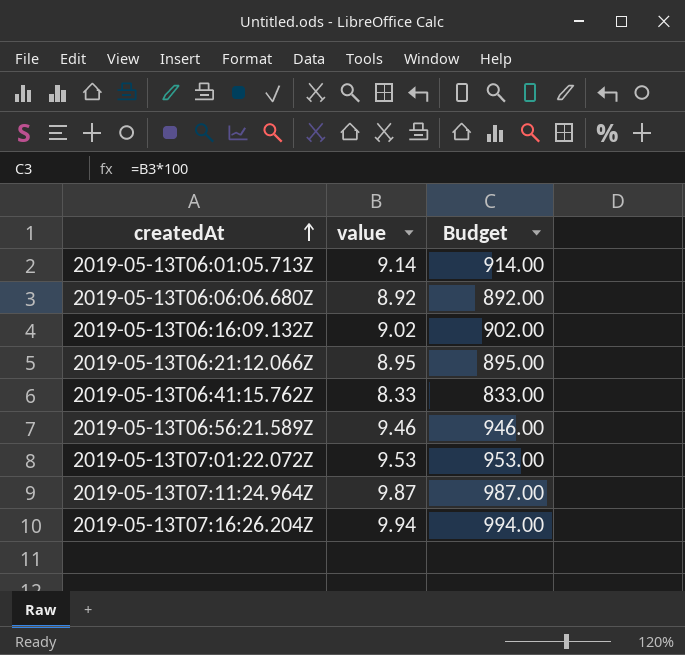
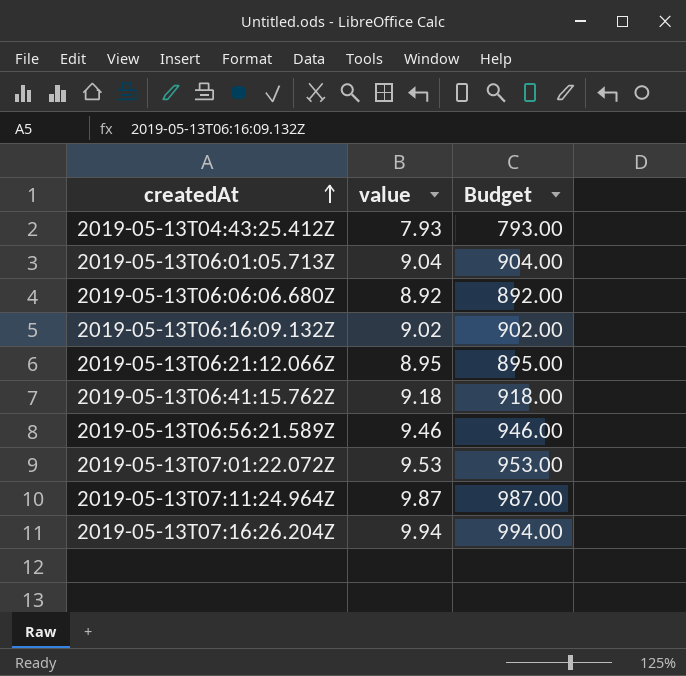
row 2019-05-13T04:43:25.412Z: none -> 7.93 | 793.00
2019-05-13T06:01:05.713Z | value: 9.14 -> 9.04
2019-05-13T06:01:05.713Z | Budget: 914.00 -> 904.00
2019-05-13T06:41:15.762Z | value: 8.33 -> 9.18
2019-05-13T06:41:15.762Z | Budget: 833.00 -> 918.00

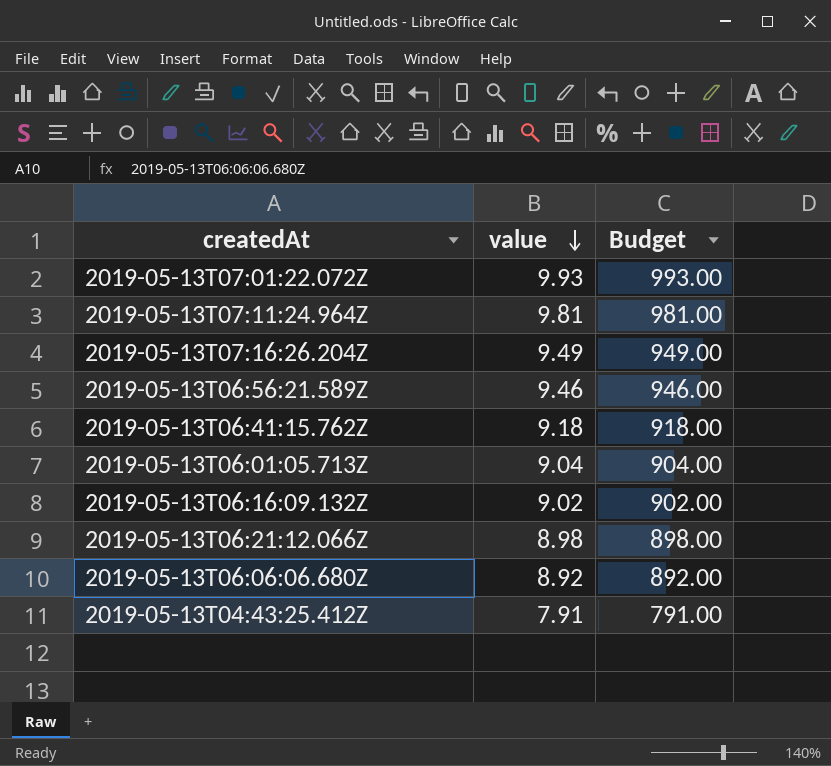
row order: createdAt ascending -> value descending
2019-05-13T07:01:22.072Z | value: 9.53 -> 9.93
2019-05-13T07:01:22.072Z | Budget: 953.00 -> 993.00
2019-05-13T07:11:24.964Z | value: 9.87 -> 9.81
2019-05-13T07:11:24.964Z | Budget: 987.00 -> 981.00
2019-05-13T07:16:26.204Z | value: 9.94 -> 9.49
2019-05-13T07:16:26.204Z | Budget: 994.00 -> 949.00
2019-05-13T06:21:12.066Z | value: 8.95 -> 8.98
2019-05-13T06:21:12.066Z | Budget: 895.00 -> 898.00
2019-05-13T04:43:25.412Z | value: 7.93 -> 7.91
2019-05-13T04:43:25.412Z | Budget: 793.00 -> 791.00

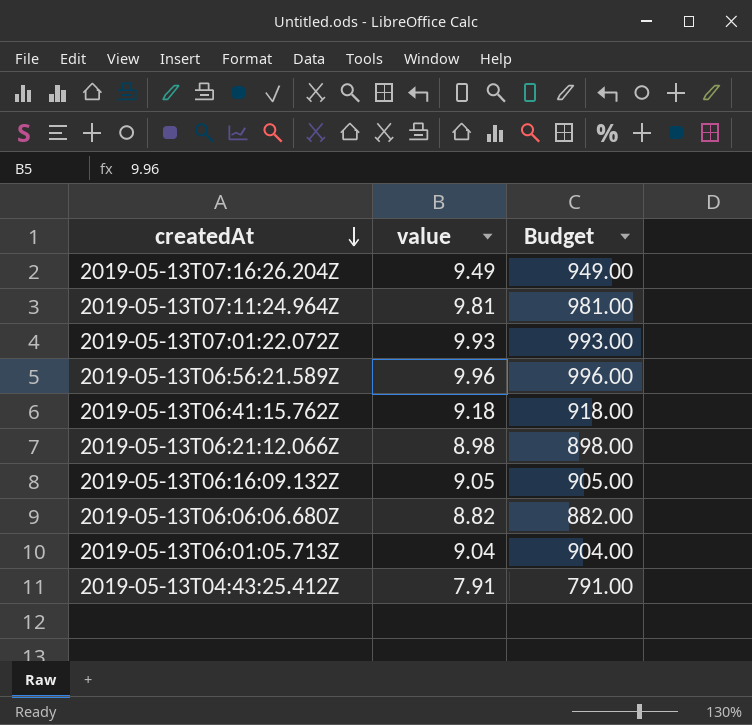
row order: value descending -> createdAt descending
2019-05-13T06:56:21.589Z | value: 9.46 -> 9.96
2019-05-13T06:56:21.589Z | Budget: 946.00 -> 996.00
2019-05-13T06:16:09.132Z | value: 9.02 -> 9.05
2019-05-13T06:16:09.132Z | Budget: 902.00 -> 905.00
2019-05-13T06:06:06.680Z | value: 8.92 -> 8.82
2019-05-13T06:06:06.680Z | Budget: 892.00 -> 882.00

